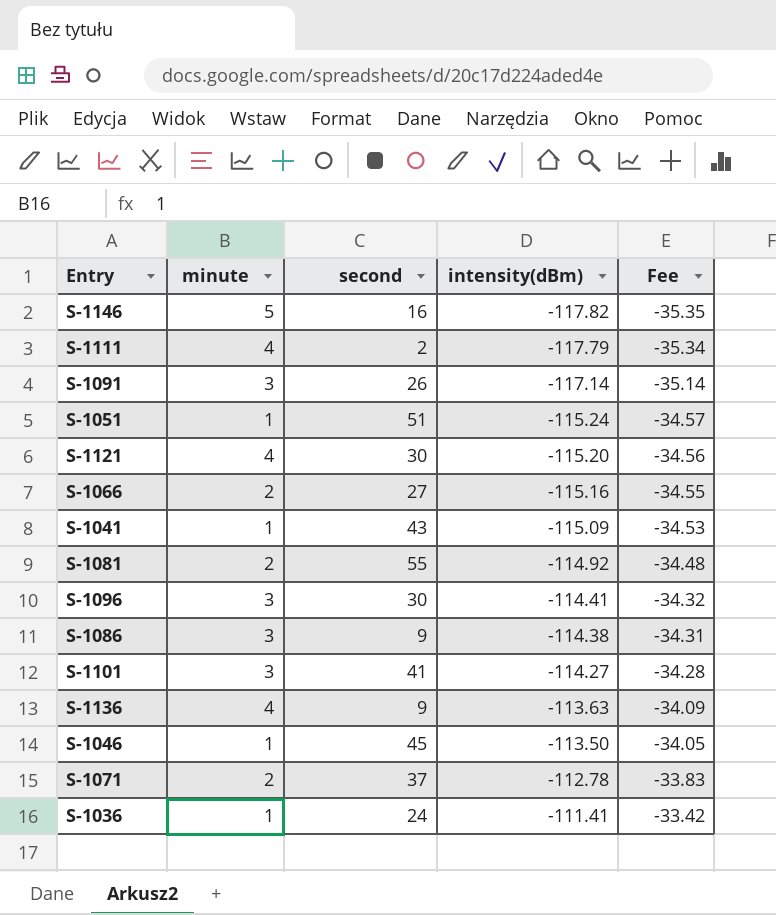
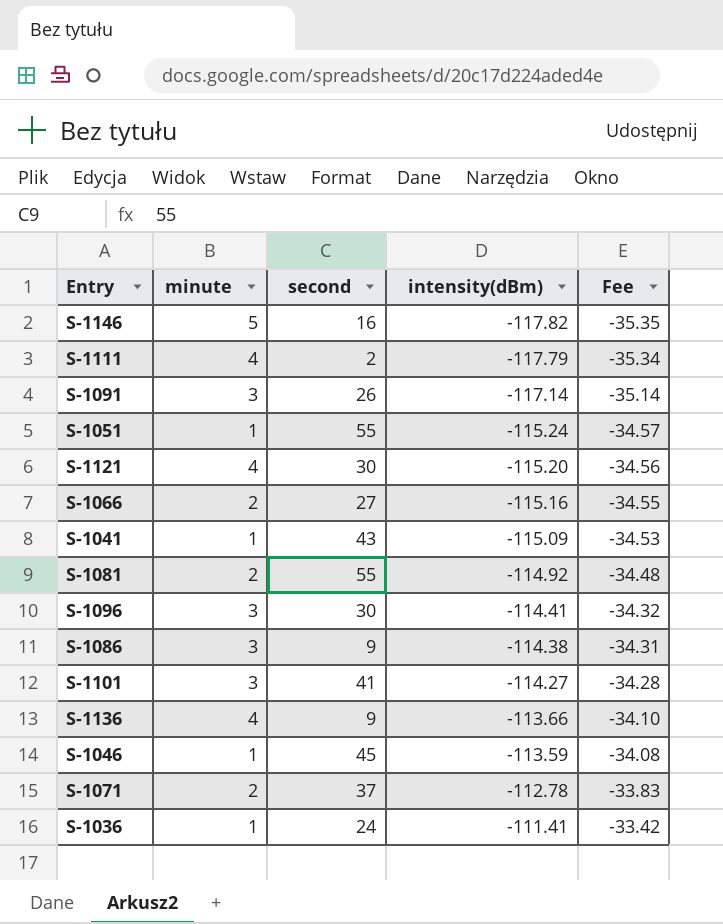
S-1051 | second: 51 -> 55
S-1136 | intensity(dBm): -113.63 -> -113.66
S-1136 | Fee: -34.09 -> -34.10
S-1046 | intensity(dBm): -113.50 -> -113.59
S-1046 | Fee: -34.05 -> -34.08

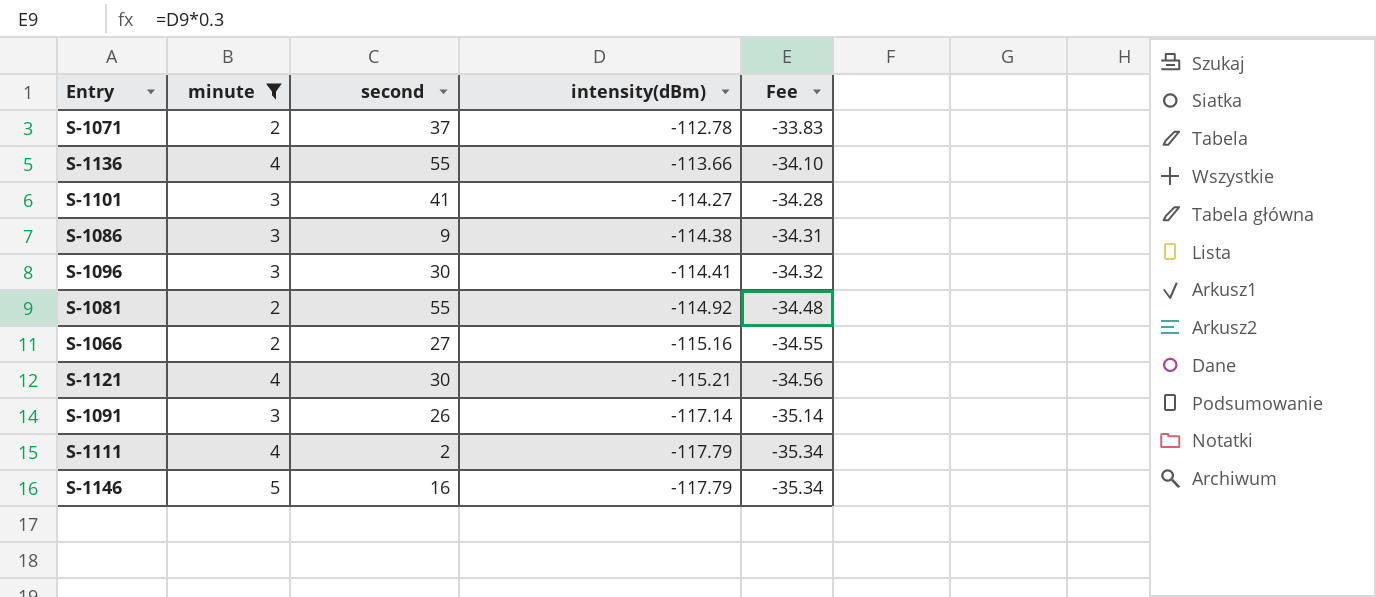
filter: none -> minute != 1
row order: intensity(dBm) ascending -> intensity(dBm) descending
S-1136 | second: 9 -> 55
S-1121 | intensity(dBm): -115.20 -> -115.21
S-1146 | intensity(dBm): -117.82 -> -117.79
S-1146 | Fee: -35.35 -> -35.34

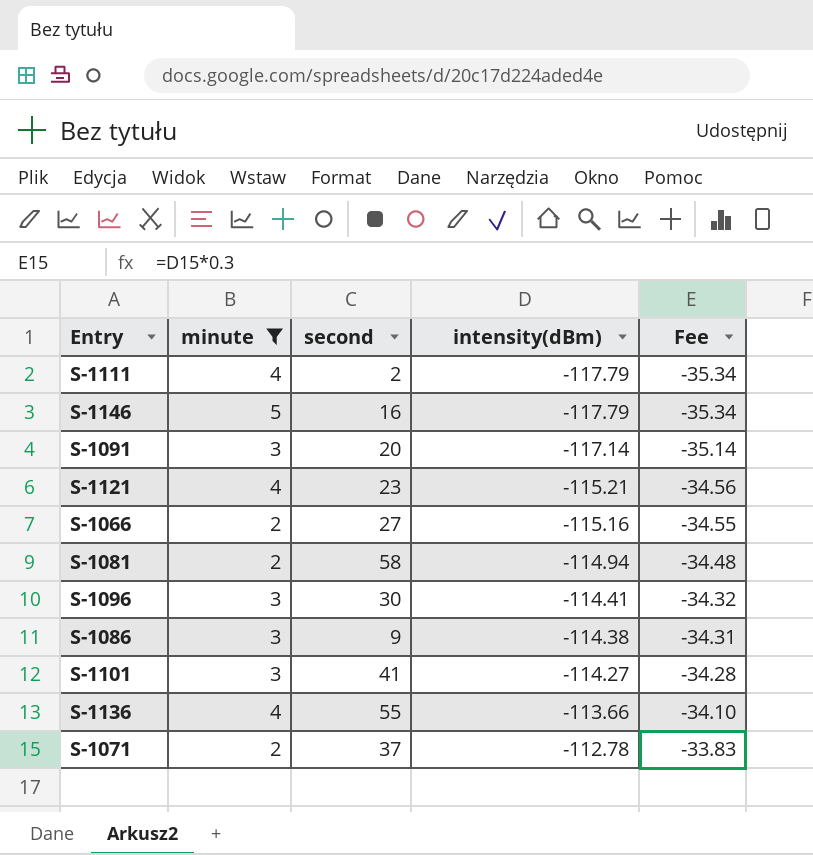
row order: intensity(dBm) descending -> intensity(dBm) ascending
S-1091 | second: 26 -> 20
S-1121 | second: 30 -> 23
S-1081 | second: 55 -> 58
S-1081 | intensity(dBm): -114.92 -> -114.94

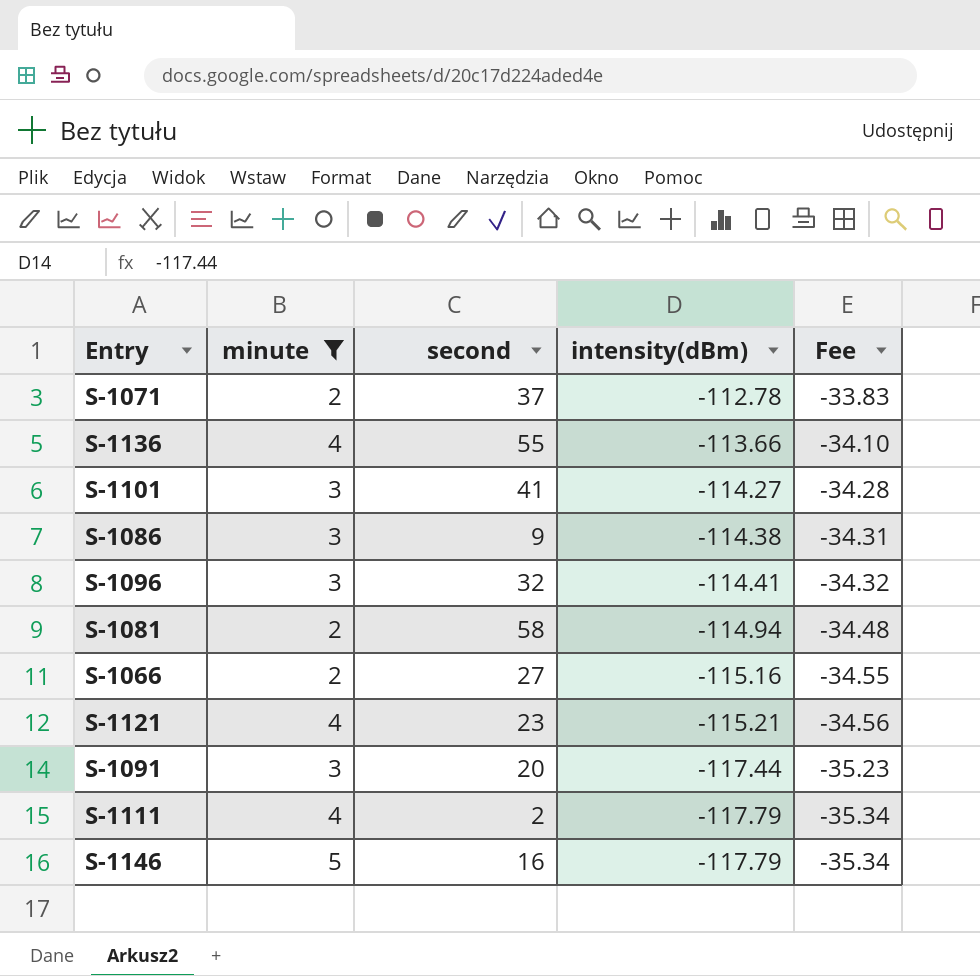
row order: intensity(dBm) ascending -> intensity(dBm) descending
S-1096 | second: 30 -> 32
S-1091 | intensity(dBm): -117.14 -> -117.44
S-1091 | Fee: -35.14 -> -35.23

